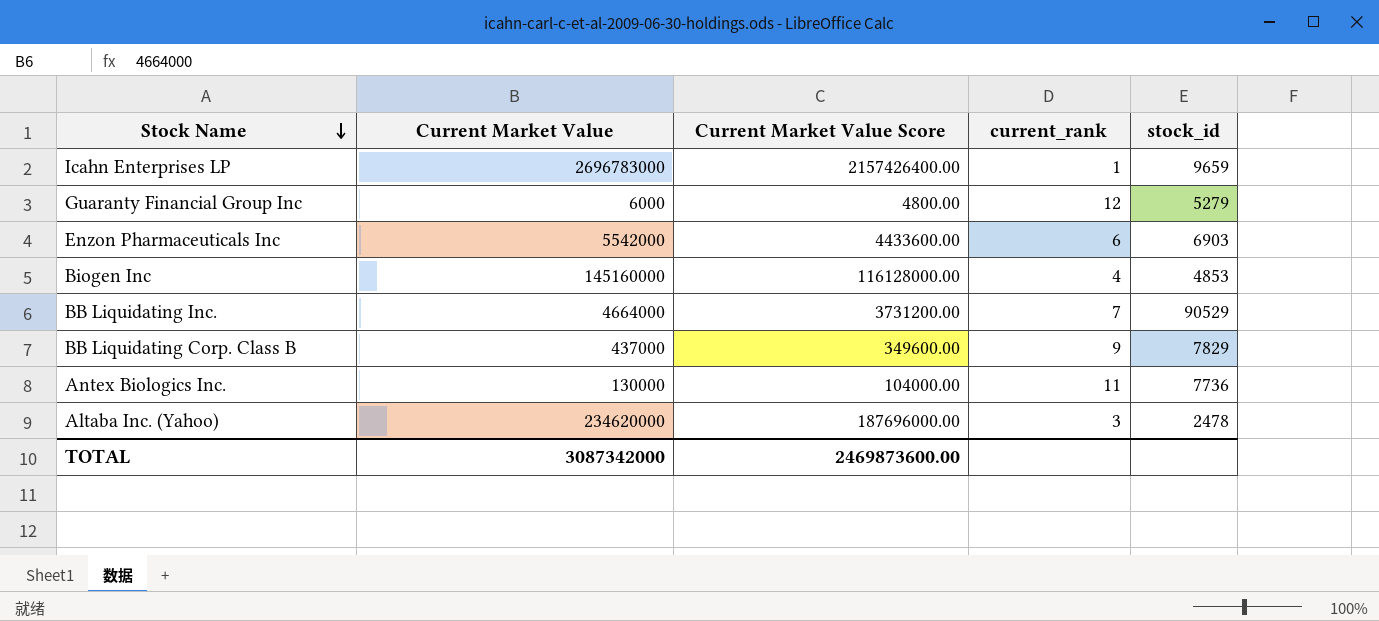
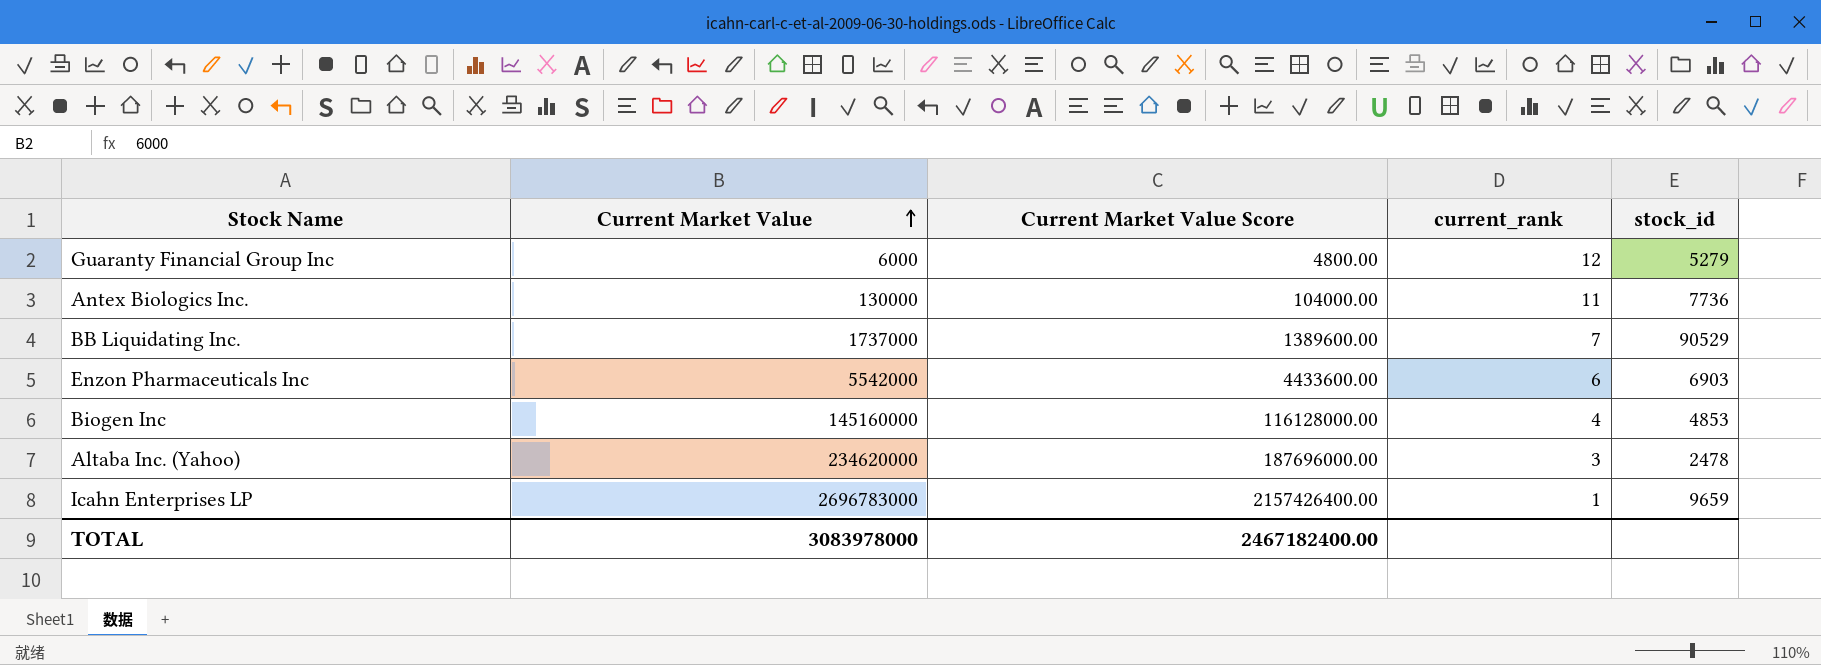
row order: Stock Name descending -> Current Market Value ascending
row BB Liquidating Corp. Class B: 437000 | 349600.00 | 9 | 7829 -> none
BB Liquidating Inc. | Current Market Value: 4664000 -> 1737000
BB Liquidating Inc. | Current Market Value Score: 3731200.00 -> 1389600.00
TOTAL | Current Market Value: 3087342000 -> 3083978000
TOTAL | Current Market Value Score: 2469873600.00 -> 2467182400.00

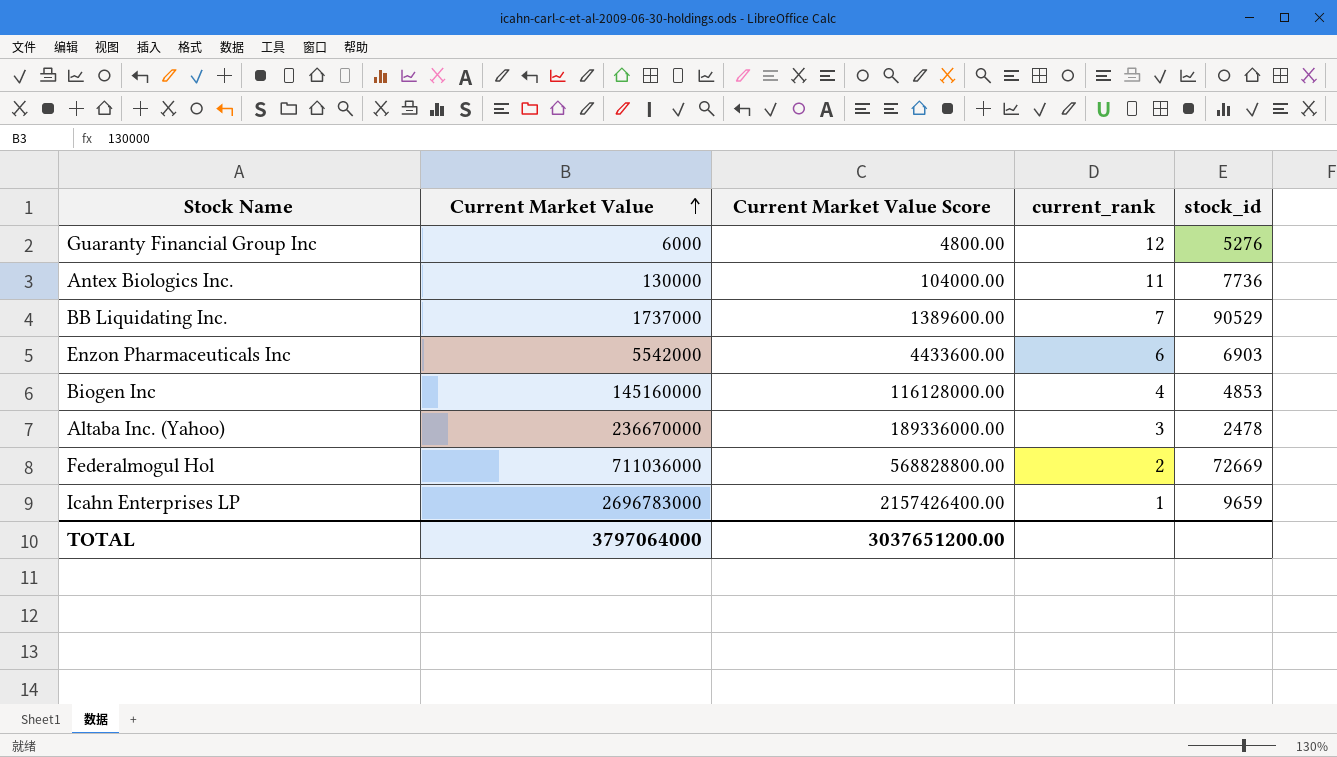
Guaranty Financial Group Inc | stock_id: 5279 -> 5276
Altaba Inc. (Yahoo) | Current Market Value: 234620000 -> 236670000
Altaba Inc. (Yahoo) | Current Market Value Score: 187696000.00 -> 189336000.00
row Federalmogul Hol: none -> 711036000 | 568828800.00 | 2 | 72669
TOTAL | Current Market Value: 3083978000 -> 3797064000
TOTAL | Current Market Value Score: 2467182400.00 -> 3037651200.00

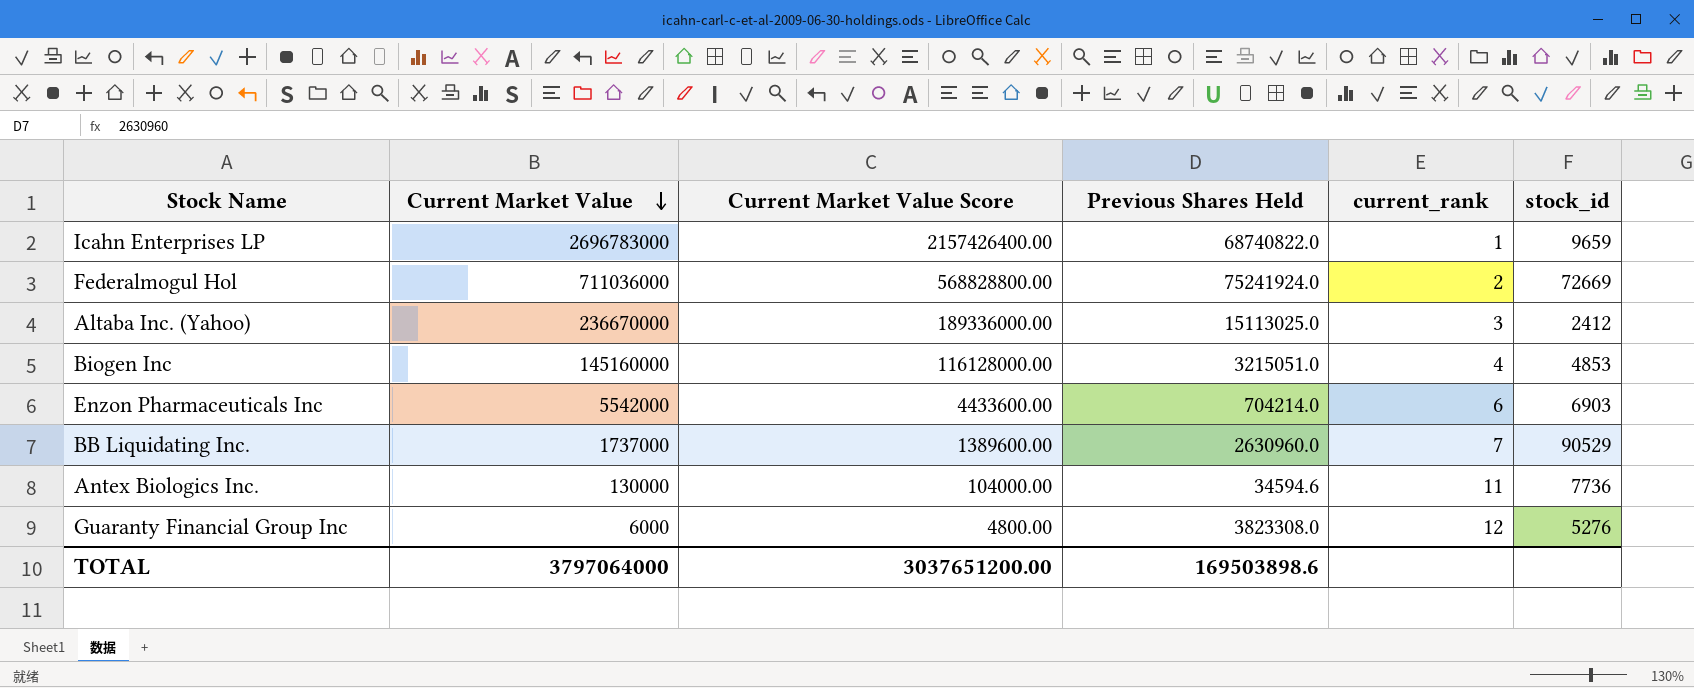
row order: Current Market Value ascending -> Current Market Value descending
column Previous Shares Held | position: none -> 4
Altaba Inc. (Yahoo) | stock_id: 2478 -> 2412

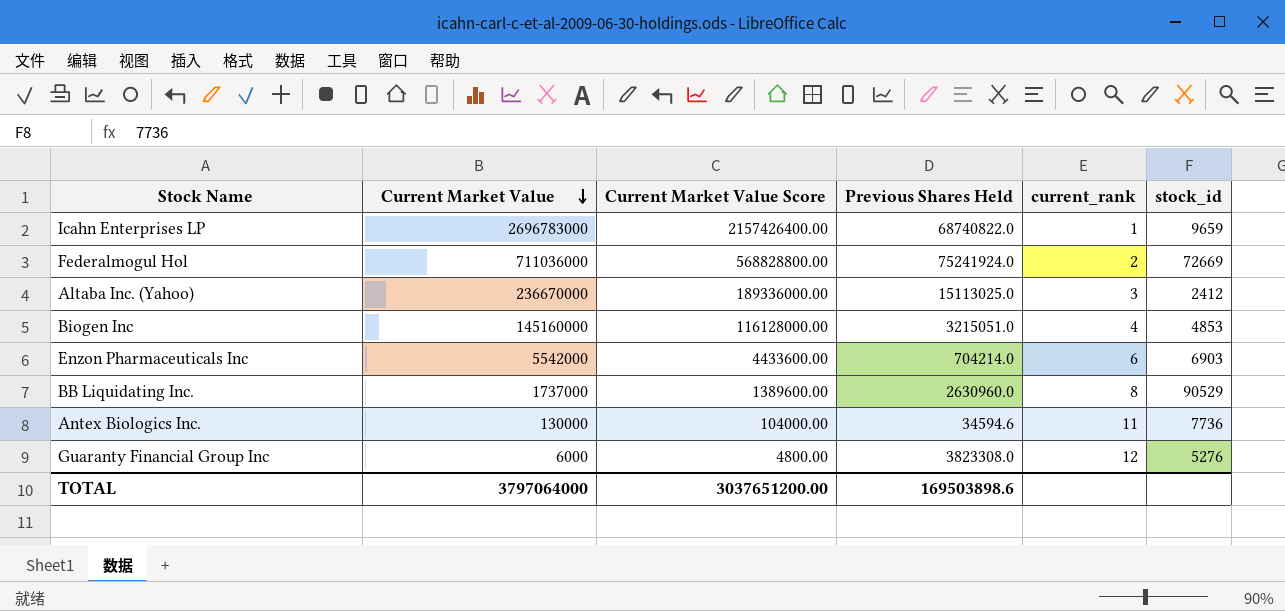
BB Liquidating Inc. | current_rank: 7 -> 8

